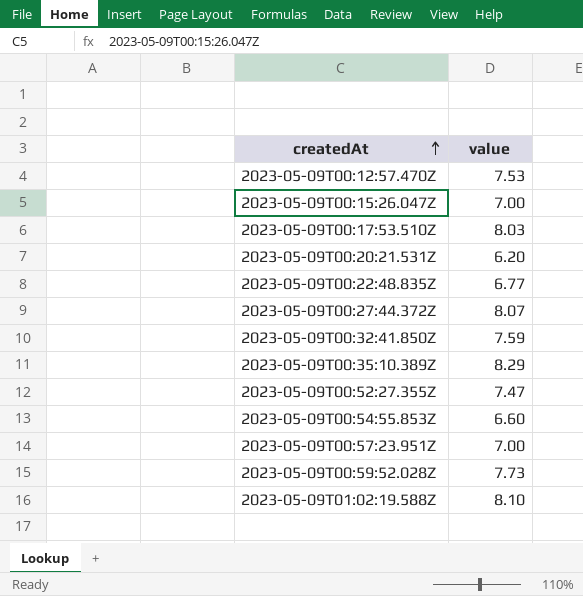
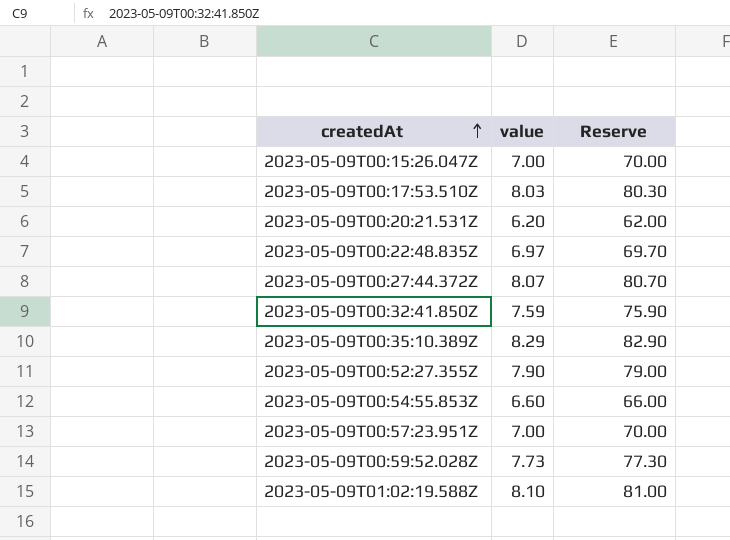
column Reserve | formula: none -> [value] * 10
row 2023-05-09T00:12:57.470Z: 7.53 -> none
2023-05-09T00:22:48.835Z | value: 6.77 -> 6.97
2023-05-09T00:52:27.355Z | value: 7.47 -> 7.90

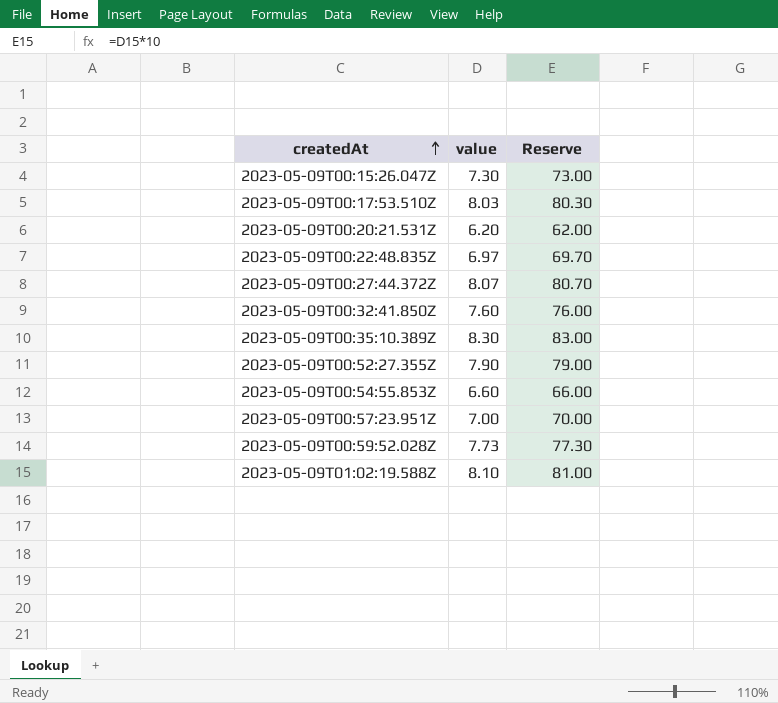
2023-05-09T00:15:26.047Z | value: 7.00 -> 7.30
2023-05-09T00:15:26.047Z | Reserve: 70.00 -> 73.00
2023-05-09T00:32:41.850Z | value: 7.59 -> 7.60
2023-05-09T00:32:41.850Z | Reserve: 75.90 -> 76.00
2023-05-09T00:35:10.389Z | value: 8.29 -> 8.30
2023-05-09T00:35:10.389Z | Reserve: 82.90 -> 83.00

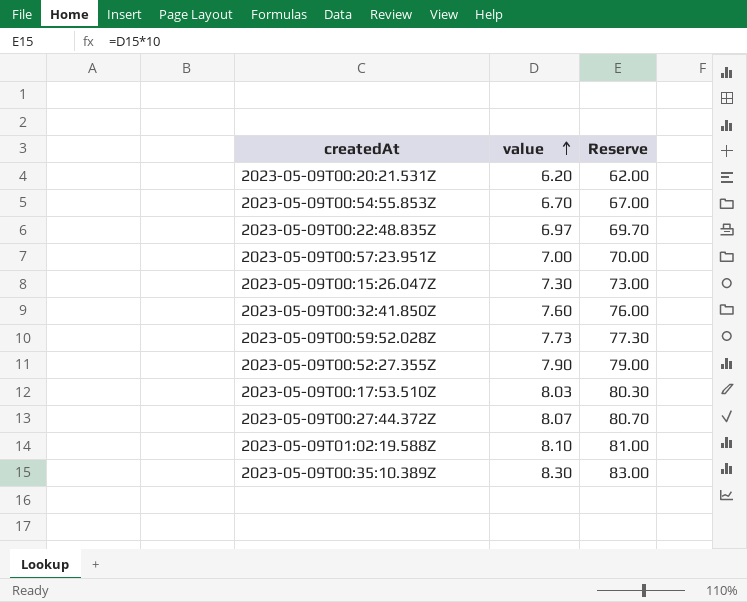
row order: createdAt ascending -> value ascending
2023-05-09T00:54:55.853Z | value: 6.60 -> 6.70
2023-05-09T00:54:55.853Z | Reserve: 66.00 -> 67.00

